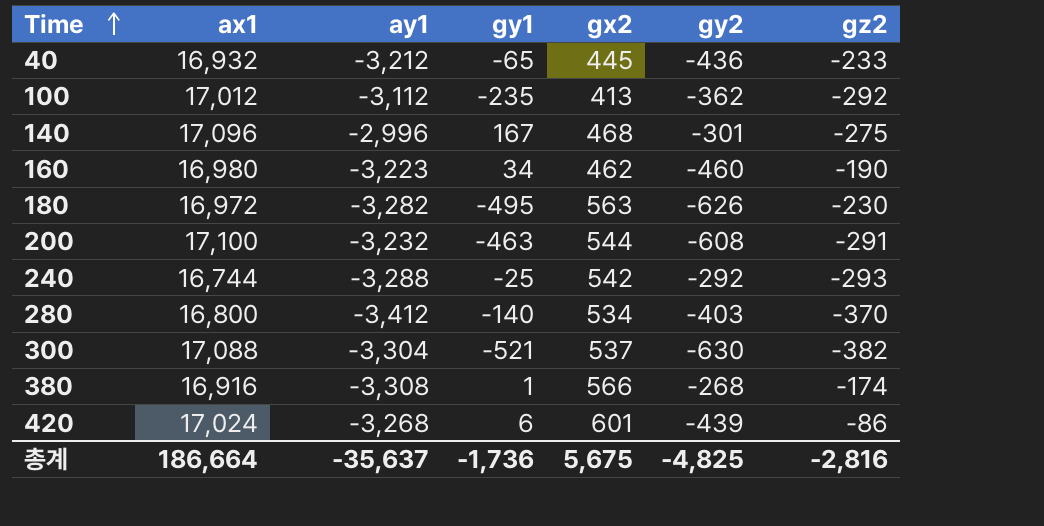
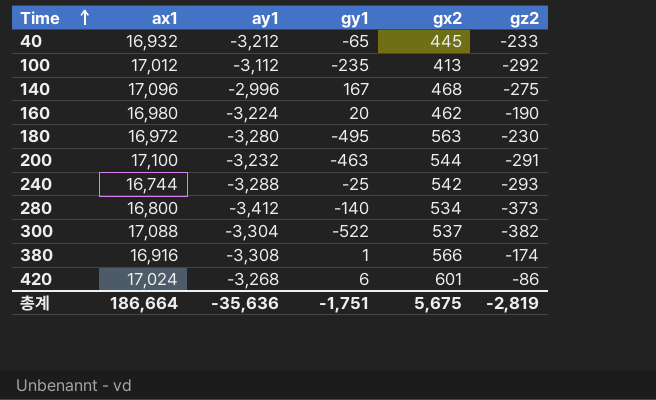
column gy2 | position: 6 -> none
160 | ay1: -3,223 -> -3,224
160 | gy1: 34 -> 20
180 | ay1: -3,282 -> -3,280
280 | gz2: -370 -> -373
300 | gy1: -521 -> -522
총계 | ay1: -35,637 -> -35,636
총계 | gy1: -1,736 -> -1,751
총계 | gz2: -2,816 -> -2,819

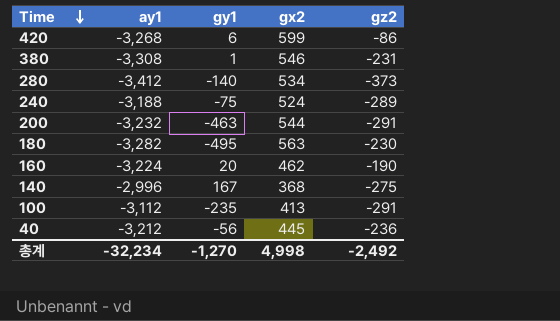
row order: Time ascending -> Time descending
column ax1 | position: 2 -> none
row 300: 17,088 | -3,304 | -522 | 537 | -382 -> none
420 | gx2: 601 -> 599
380 | gx2: 566 -> 546
380 | gz2: -174 -> -231
240 | ay1: -3,288 -> -3,188
240 | gy1: -25 -> -75
240 | gx2: 542 -> 524
240 | gz2: -293 -> -289
180 | ay1: -3,280 -> -3,282
140 | gx2: 468 -> 368
100 | gz2: -292 -> -291
40 | gy1: -65 -> -56
40 | gz2: -233 -> -236
총계 | ay1: -35,636 -> -32,234
총계 | gy1: -1,751 -> -1,270
총계 | gx2: 5,675 -> 4,998
총계 | gz2: -2,819 -> -2,492

